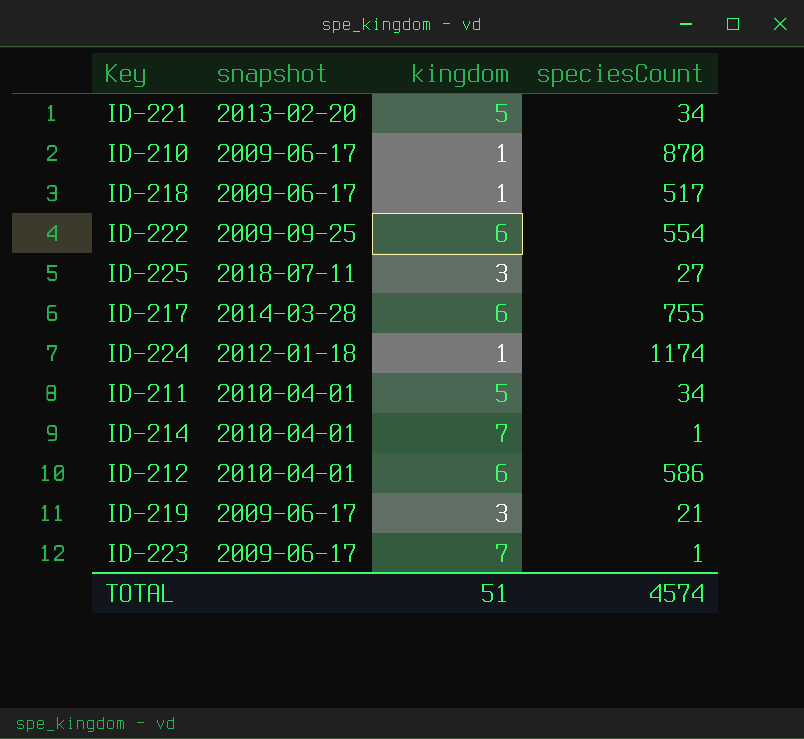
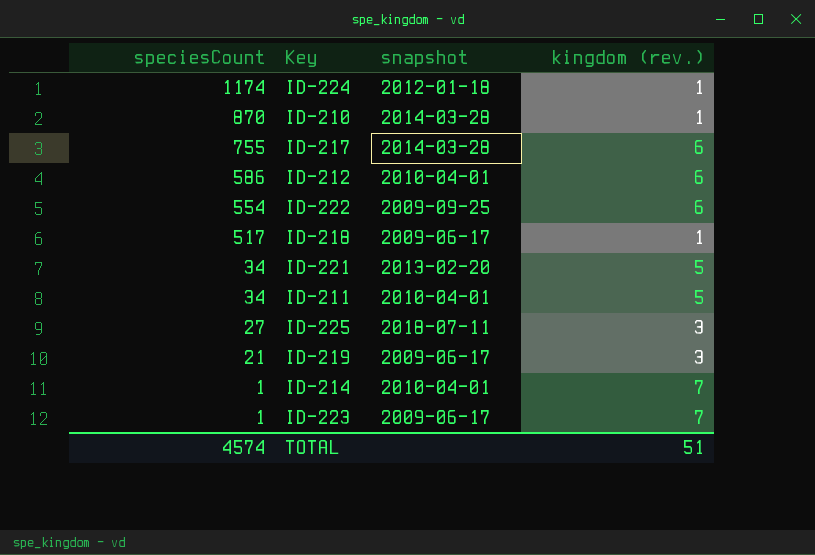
row order: none -> speciesCount descending
column speciesCount | position: 4 -> 1
column name: kingdom -> kingdom (rev.)
ID-210 | snapshot: 2009-06-17 -> 2014-03-28

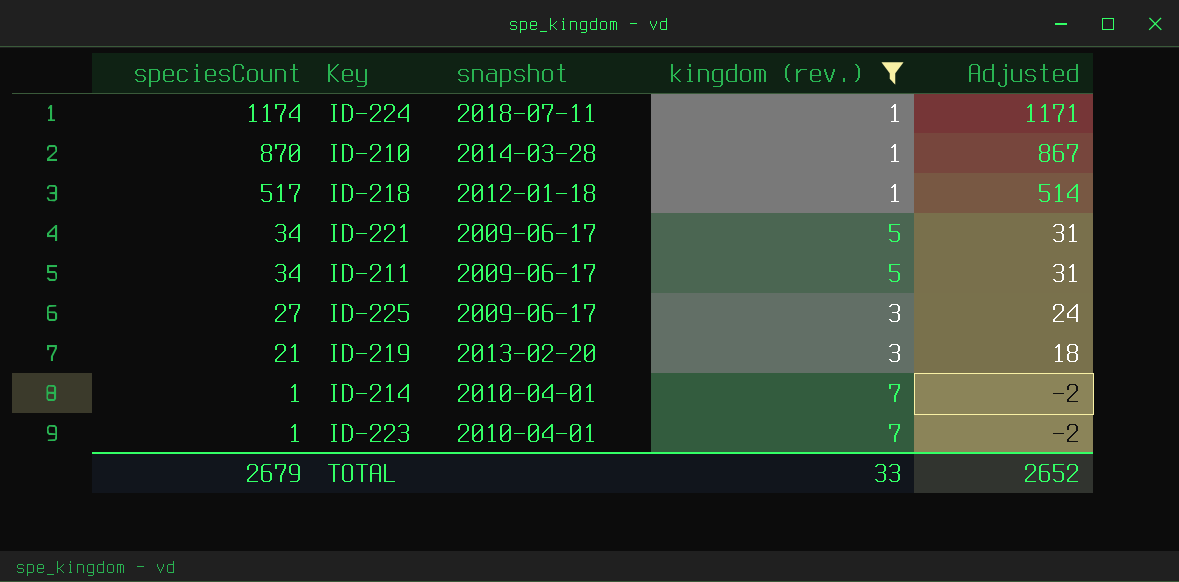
filter: none -> kingdom (rev.) != 6
column Adjusted | formula: none -> [speciesCount] - 3
ID-224 | snapshot: 2012-01-18 -> 2018-07-11
ID-218 | snapshot: 2009-06-17 -> 2012-01-18
ID-221 | snapshot: 2013-02-20 -> 2009-06-17
ID-211 | snapshot: 2010-04-01 -> 2009-06-17
ID-225 | snapshot: 2018-07-11 -> 2009-06-17
ID-219 | snapshot: 2009-06-17 -> 2013-02-20
ID-223 | snapshot: 2009-06-17 -> 2010-04-01
TOTAL | speciesCount: 4574 -> 2679
TOTAL | kingdom (rev.): 51 -> 33

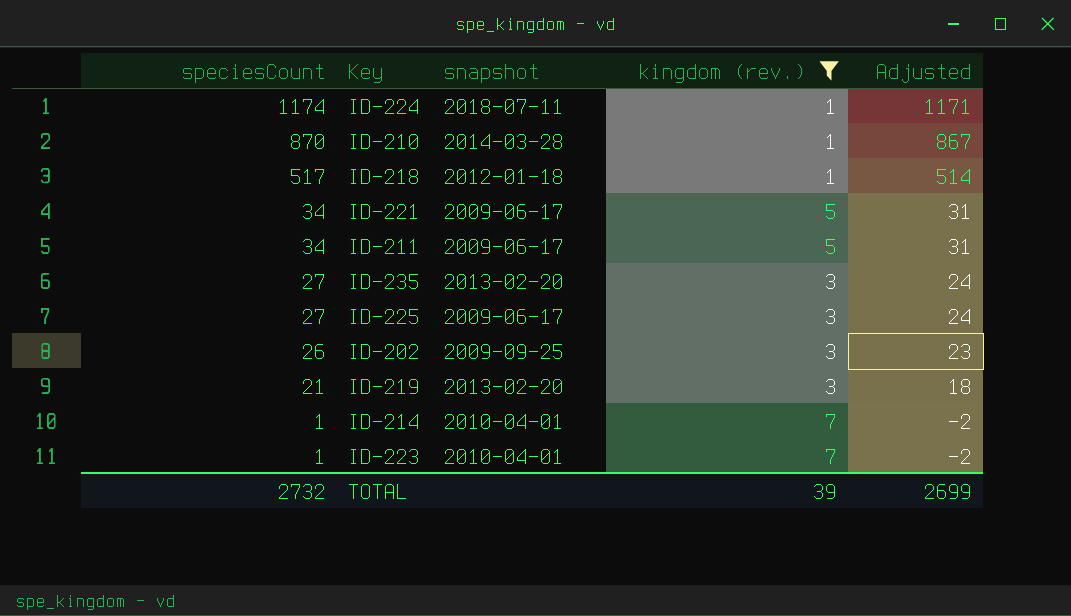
row ID-235: none -> 27 | 2013-02-20 | 3 | 24
row ID-202: none -> 26 | 2009-09-25 | 3 | 23
TOTAL | speciesCount: 2679 -> 2732
TOTAL | kingdom (rev.): 33 -> 39
TOTAL | Adjusted: 2652 -> 2699

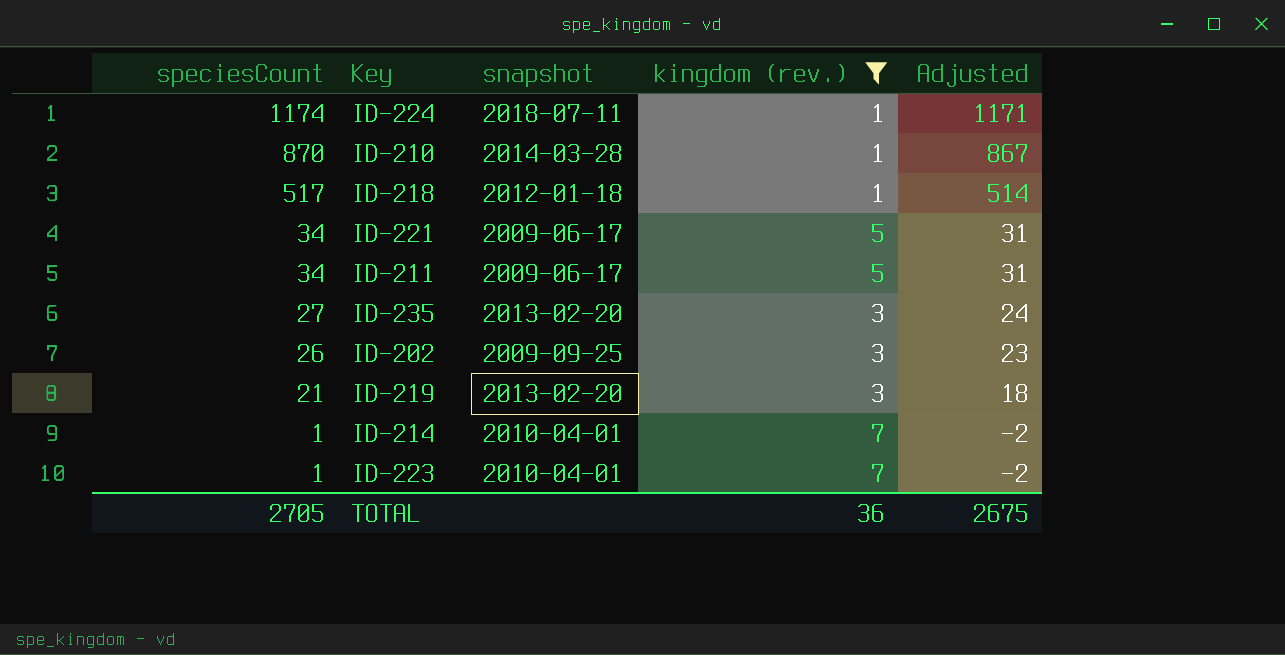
row ID-225: 27 | 2009-06-17 | 3 | 24 -> none
TOTAL | speciesCount: 2732 -> 2705
TOTAL | kingdom (rev.): 39 -> 36
TOTAL | Adjusted: 2699 -> 2675

